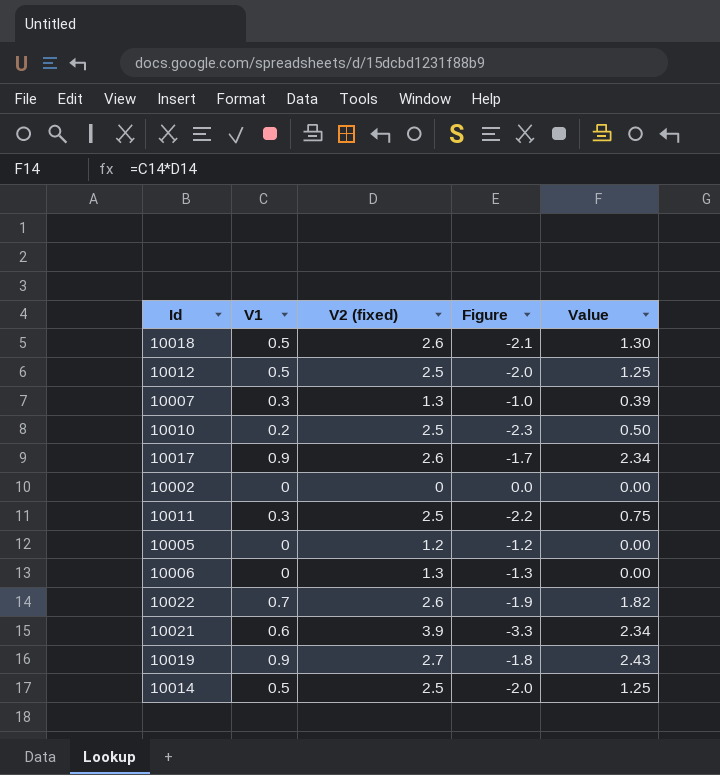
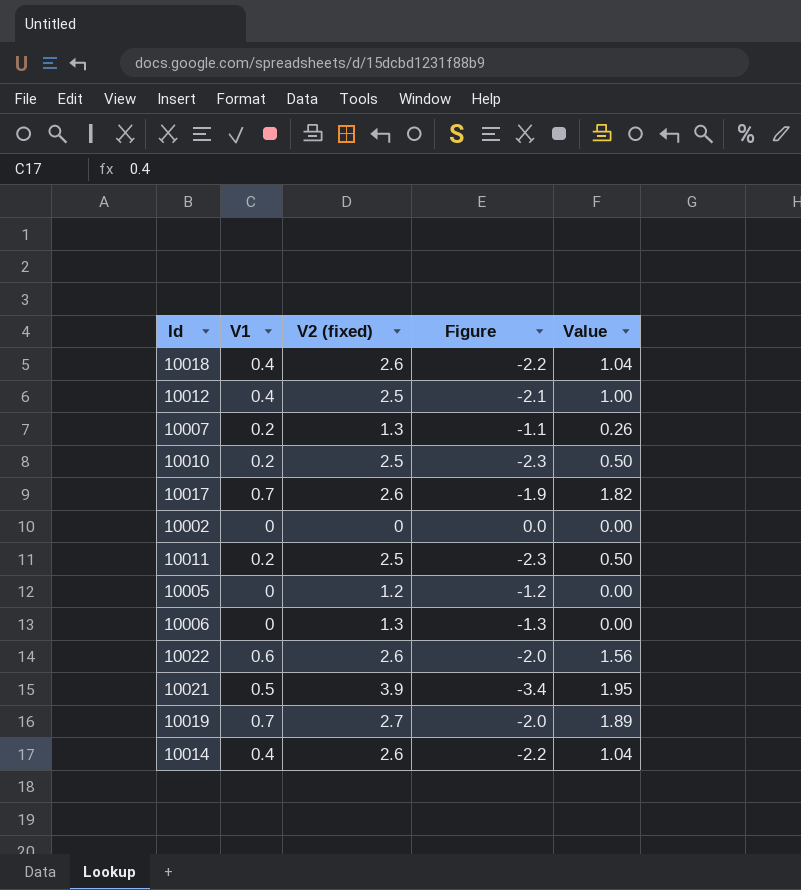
10018 | V1: 0.5 -> 0.4
10018 | Figure: -2.1 -> -2.2
10018 | Value: 1.30 -> 1.04
10012 | V1: 0.5 -> 0.4
10012 | Figure: -2.0 -> -2.1
10012 | Value: 1.25 -> 1.00
10007 | V1: 0.3 -> 0.2
10007 | Figure: -1.0 -> -1.1
10007 | Value: 0.39 -> 0.26
10017 | V1: 0.9 -> 0.7
10017 | Figure: -1.7 -> -1.9
10017 | Value: 2.34 -> 1.82
10011 | V1: 0.3 -> 0.2
10011 | Figure: -2.2 -> -2.3
10011 | Value: 0.75 -> 0.50
10022 | V1: 0.7 -> 0.6
10022 | Figure: -1.9 -> -2.0
10022 | Value: 1.82 -> 1.56
10021 | V1: 0.6 -> 0.5
10021 | Figure: -3.3 -> -3.4
10021 | Value: 2.34 -> 1.95
10019 | V1: 0.9 -> 0.7
10019 | Figure: -1.8 -> -2.0
10019 | Value: 2.43 -> 1.89
10014 | V1: 0.5 -> 0.4
10014 | V2 (fixed): 2.5 -> 2.6
10014 | Figure: -2.0 -> -2.2
10014 | Value: 1.25 -> 1.04

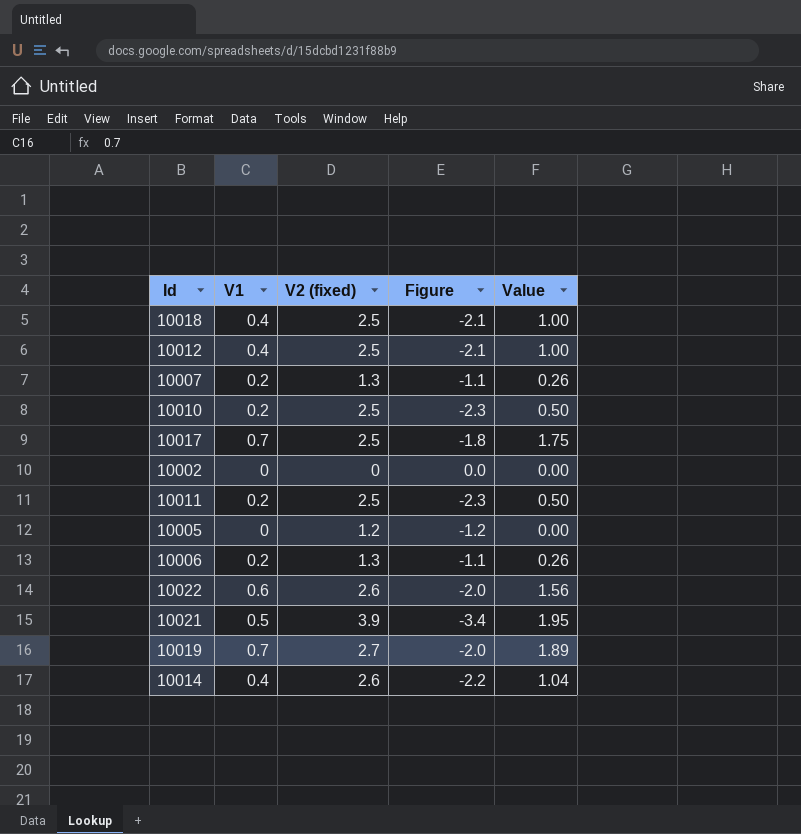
10018 | V2 (fixed): 2.6 -> 2.5
10018 | Figure: -2.2 -> -2.1
10018 | Value: 1.04 -> 1.00
10017 | V2 (fixed): 2.6 -> 2.5
10017 | Figure: -1.9 -> -1.8
10017 | Value: 1.82 -> 1.75
10006 | V1: 0 -> 0.2
10006 | Figure: -1.3 -> -1.1
10006 | Value: 0.00 -> 0.26

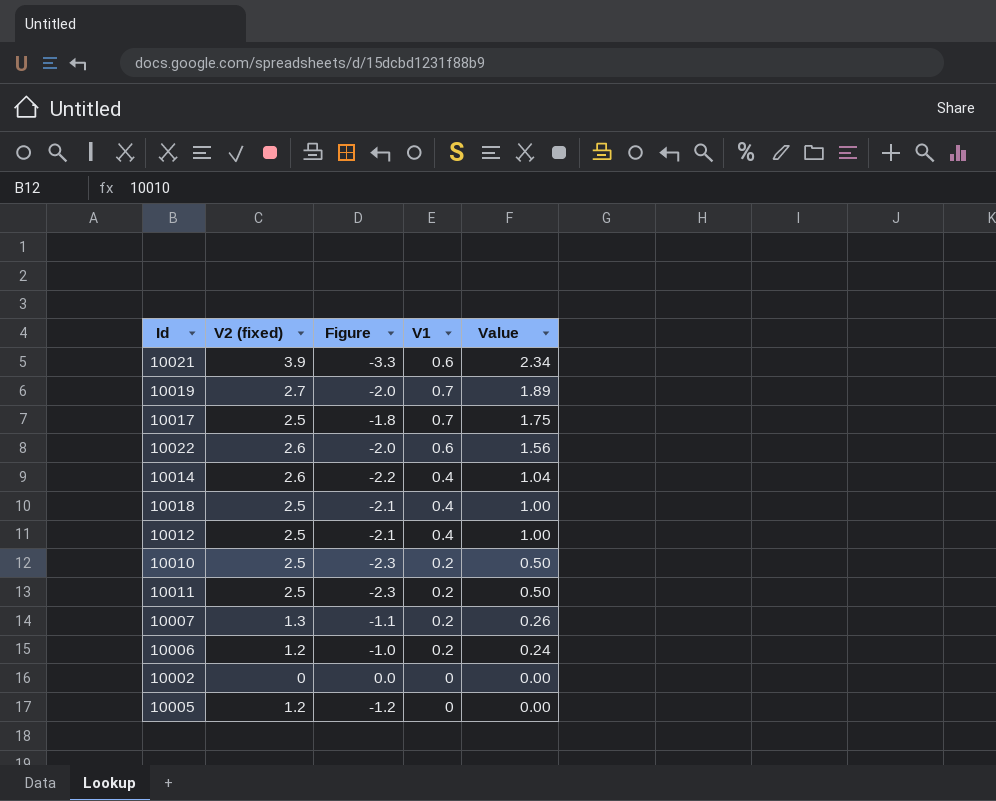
row order: none -> Value descending
column V1 | position: 2 -> 4
10021 | Figure: -3.4 -> -3.3
10021 | V1: 0.5 -> 0.6
10021 | Value: 1.95 -> 2.34
10006 | V2 (fixed): 1.3 -> 1.2
10006 | Figure: -1.1 -> -1.0
10006 | Value: 0.26 -> 0.24

